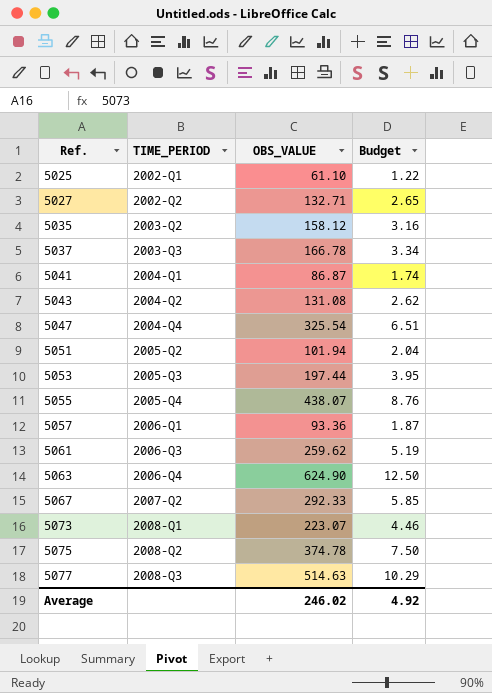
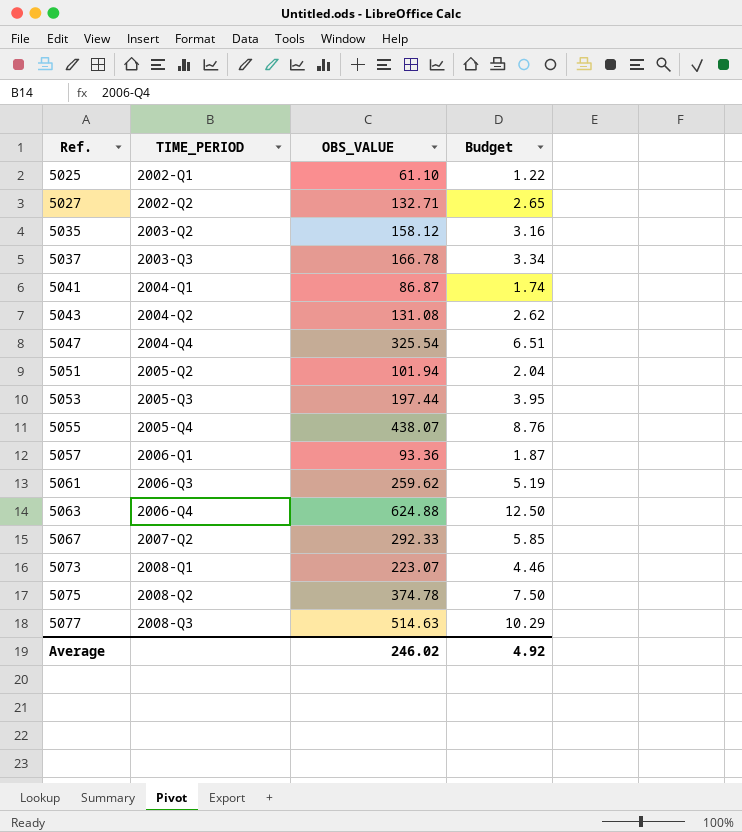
5063 | OBS_VALUE: 624.90 -> 624.88

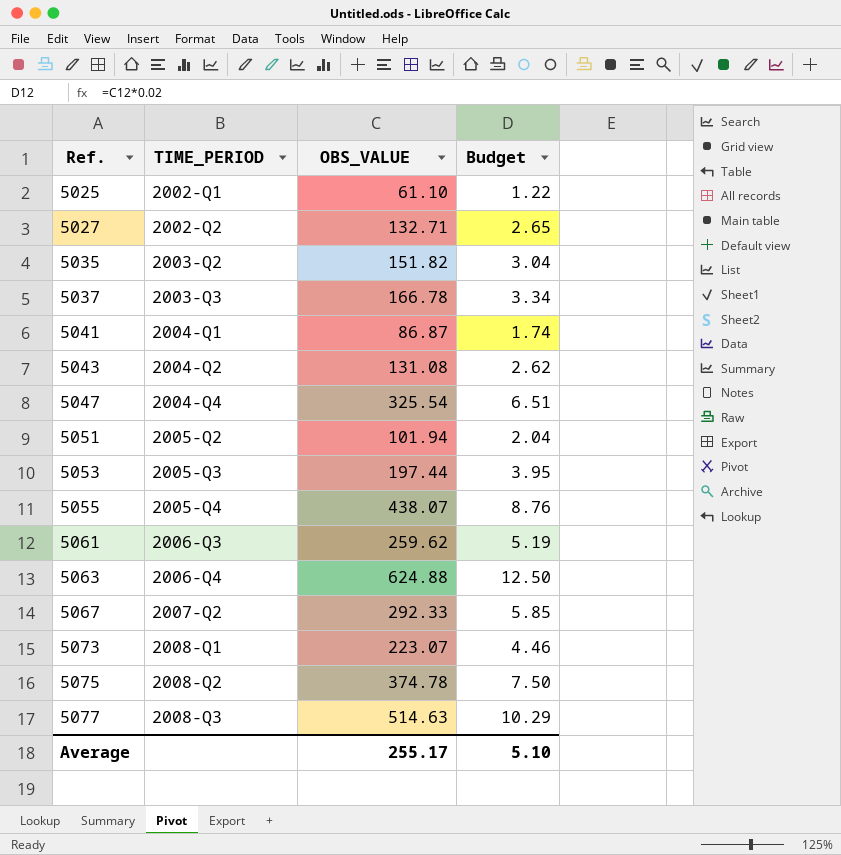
row 5057: 2006-Q1 | 93.36 | 1.87 -> none
5035 | OBS_VALUE: 158.12 -> 151.82
5035 | Budget: 3.16 -> 3.04
Average | OBS_VALUE: 246.02 -> 255.17
Average | Budget: 4.92 -> 5.10

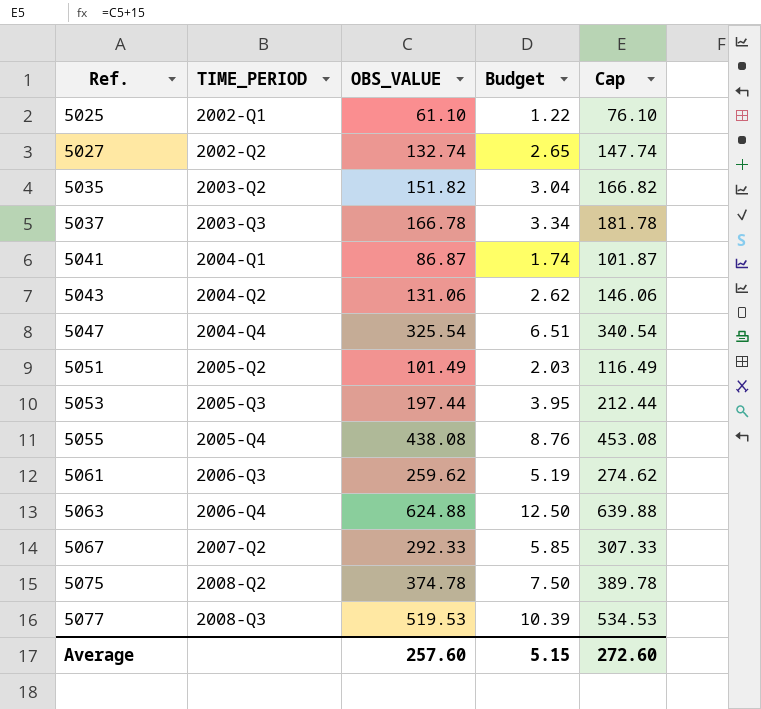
column Cap | formula: none -> [OBS_VALUE] + 15
row 5073: 2008-Q1 | 223.07 | 4.46 -> none
5027 | OBS_VALUE: 132.71 -> 132.74
5043 | OBS_VALUE: 131.08 -> 131.06
5051 | OBS_VALUE: 101.94 -> 101.49
5051 | Budget: 2.04 -> 2.03
5055 | OBS_VALUE: 438.07 -> 438.08
5077 | OBS_VALUE: 514.63 -> 519.53
5077 | Budget: 10.29 -> 10.39
Average | OBS_VALUE: 255.17 -> 257.60
Average | Budget: 5.10 -> 5.15

